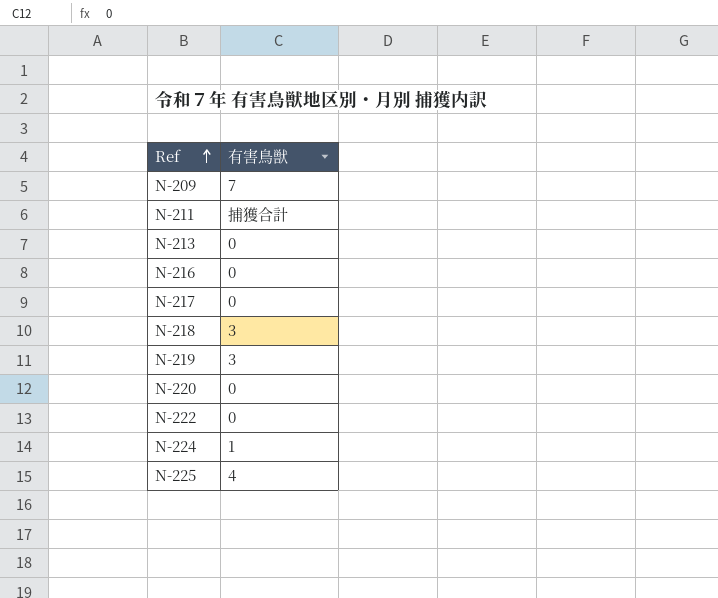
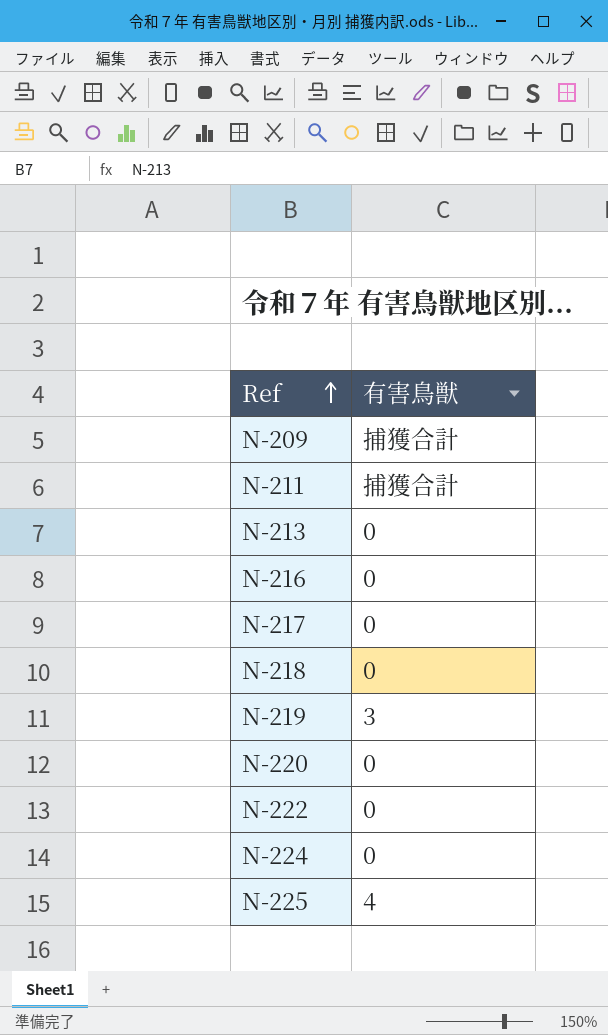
N-209 | 有害鳥獣: 7 -> 捕獲合計
N-218 | 有害鳥獣: 3 -> 0
N-224 | 有害鳥獣: 1 -> 0

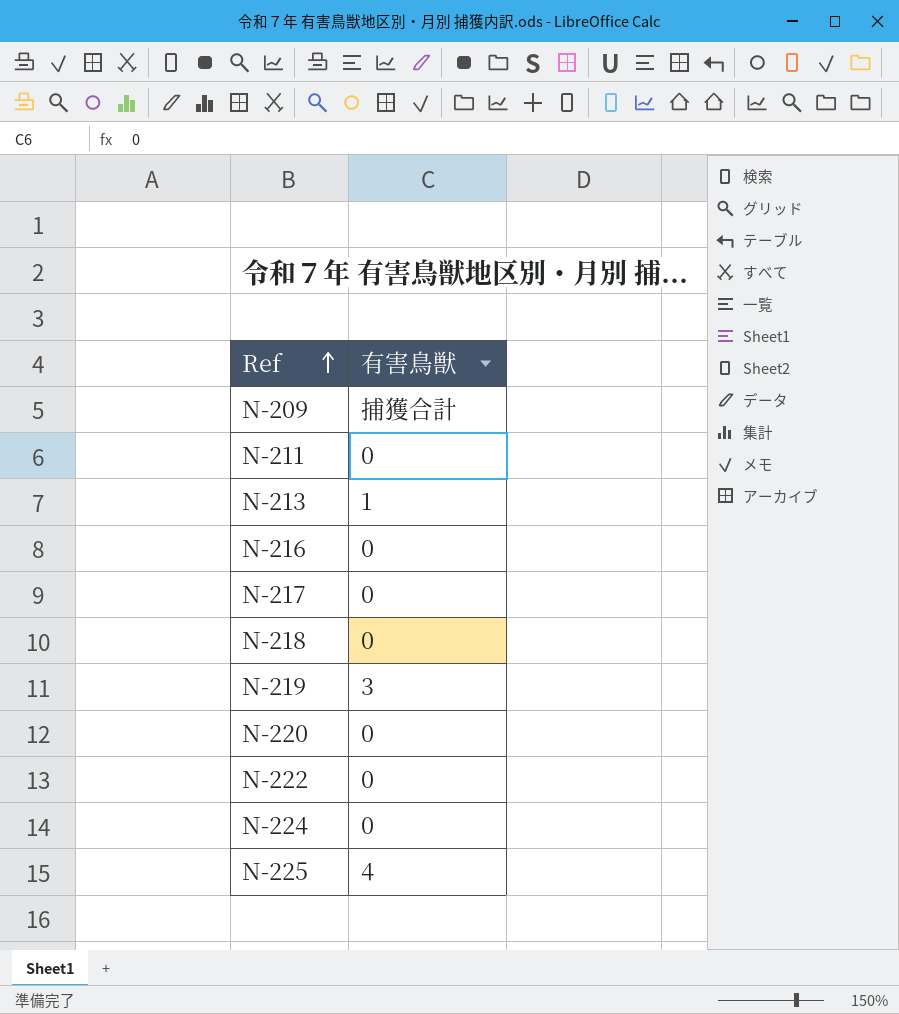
N-211 | 有害鳥獣: 捕獲合計 -> 0
N-213 | 有害鳥獣: 0 -> 1

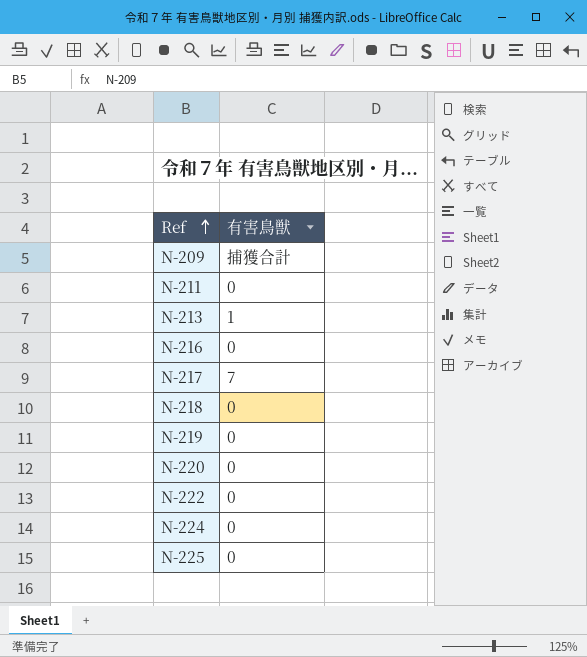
N-217 | 有害鳥獣: 0 -> 7
N-219 | 有害鳥獣: 3 -> 0
N-225 | 有害鳥獣: 4 -> 0

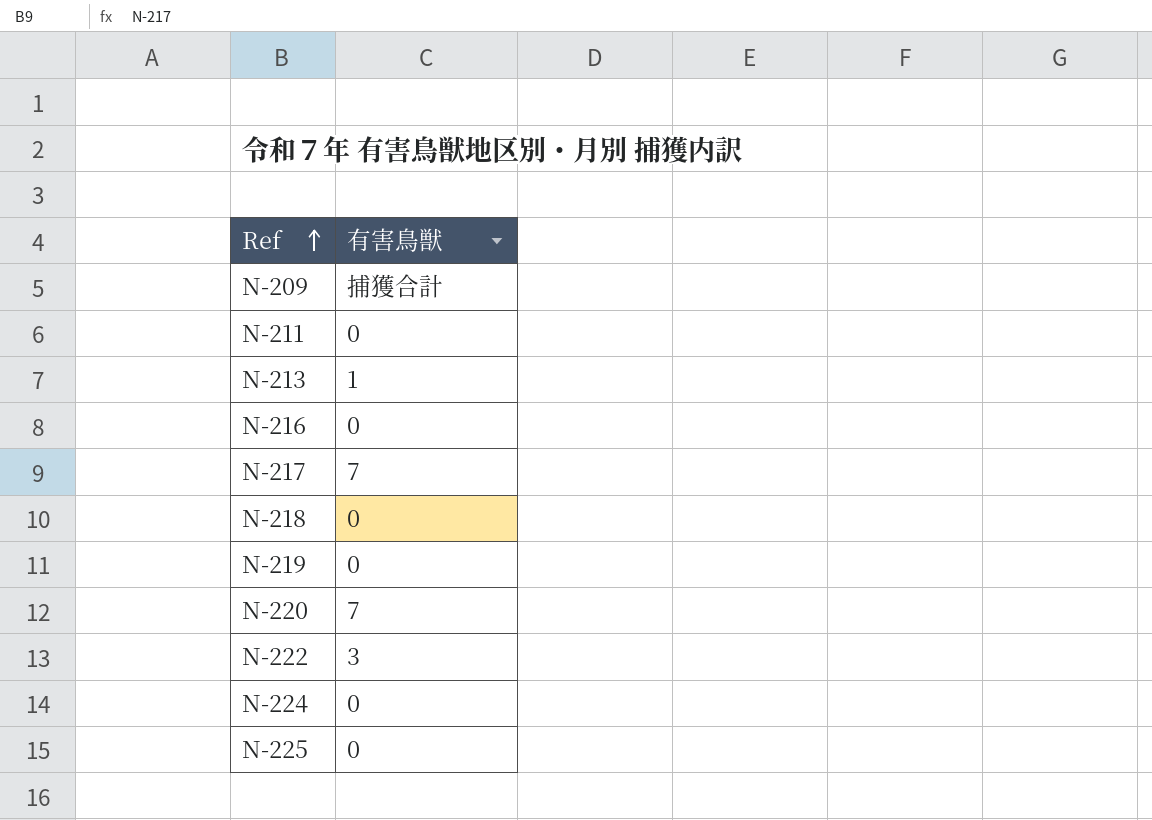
N-220 | 有害鳥獣: 0 -> 7
N-222 | 有害鳥獣: 0 -> 3

